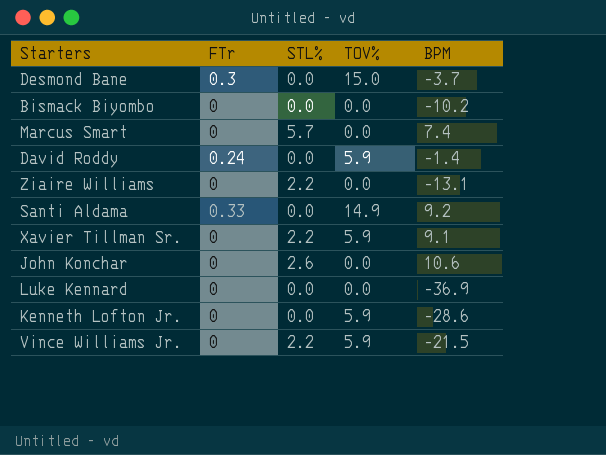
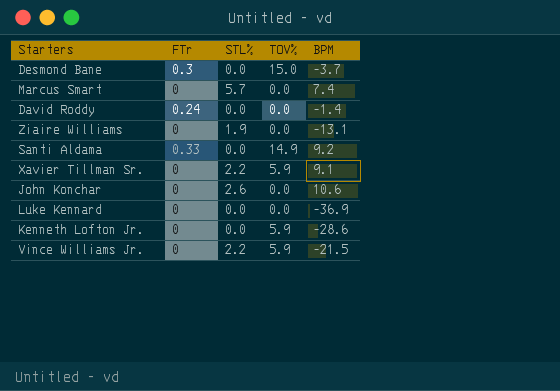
row Bismack Biyombo: 0 | 0.0 | 0.0 | -10.2 -> none
David Roddy | TOV%: 5.9 -> 0.0
Ziaire Williams | STL%: 2.2 -> 1.9

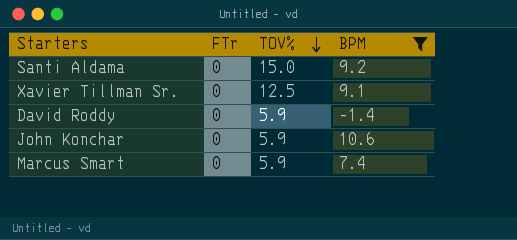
filter: none -> BPM >= -1.4
row order: none -> TOV% descending
column STL% | position: 3 -> none
Santi Aldama | FTr: 0.33 -> 0
Santi Aldama | TOV%: 14.9 -> 15.0
Xavier Tillman Sr. | TOV%: 5.9 -> 12.5
David Roddy | FTr: 0.24 -> 0
David Roddy | TOV%: 0.0 -> 5.9
John Konchar | TOV%: 0.0 -> 5.9
Marcus Smart | TOV%: 0.0 -> 5.9

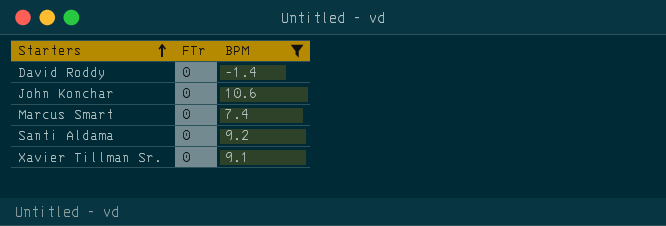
row order: TOV% descending -> Starters ascending
column TOV% | position: 3 -> none

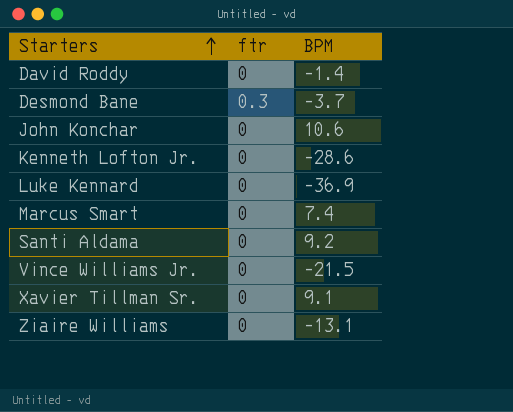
filter: BPM >= -1.4 -> none
column name: FTr -> ftr

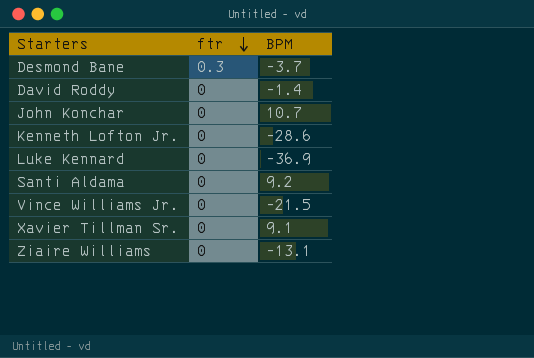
row order: Starters ascending -> ftr descending
row Marcus Smart: 0 | 7.4 -> none
John Konchar | BPM: 10.6 -> 10.7

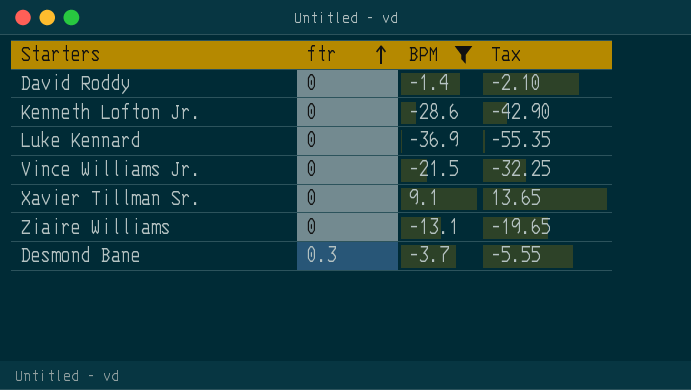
filter: none -> BPM <= 9.1
row order: ftr descending -> ftr ascending
column Tax | formula: none -> [BPM] * 1.5

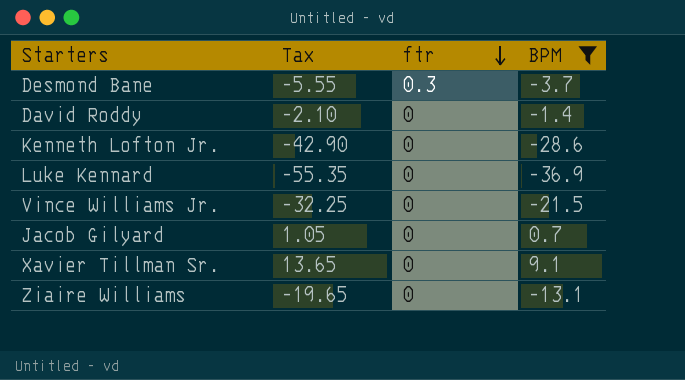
row order: ftr ascending -> ftr descending
column Tax | position: 4 -> 2
row Jacob Gilyard: none -> 1.05 | 0 | 0.7

